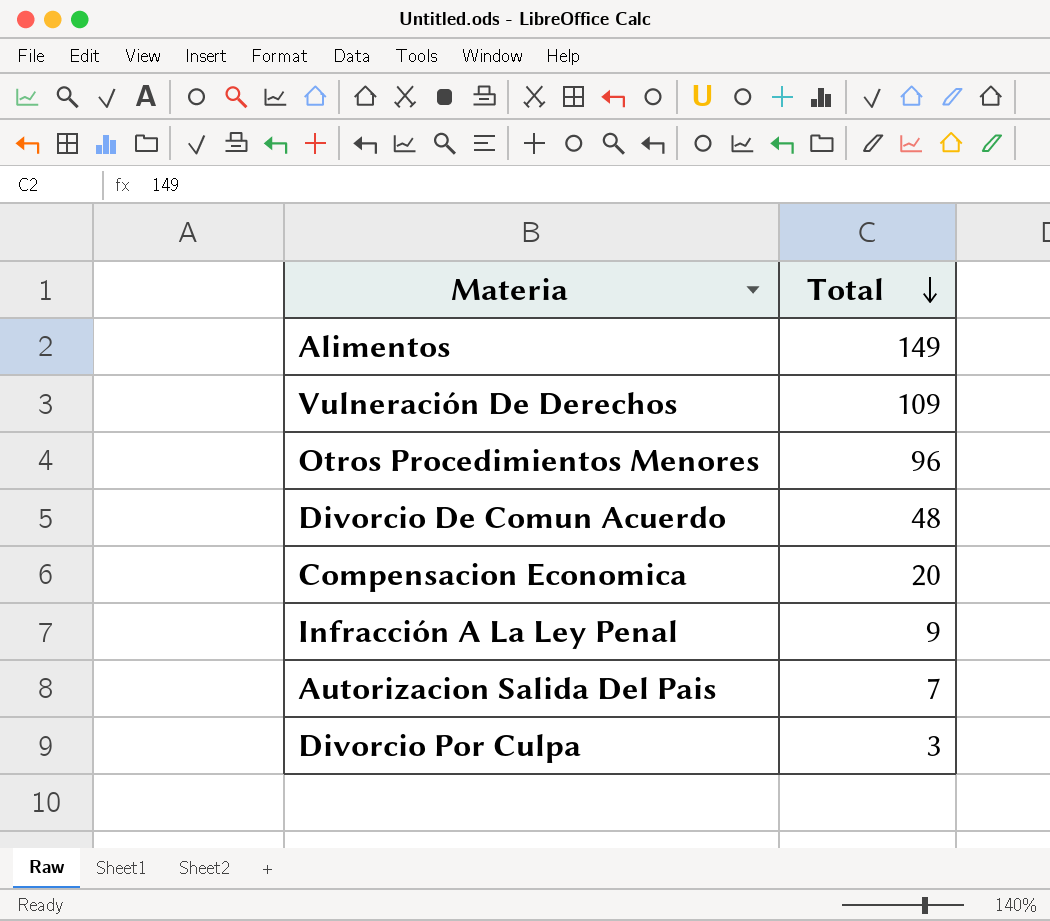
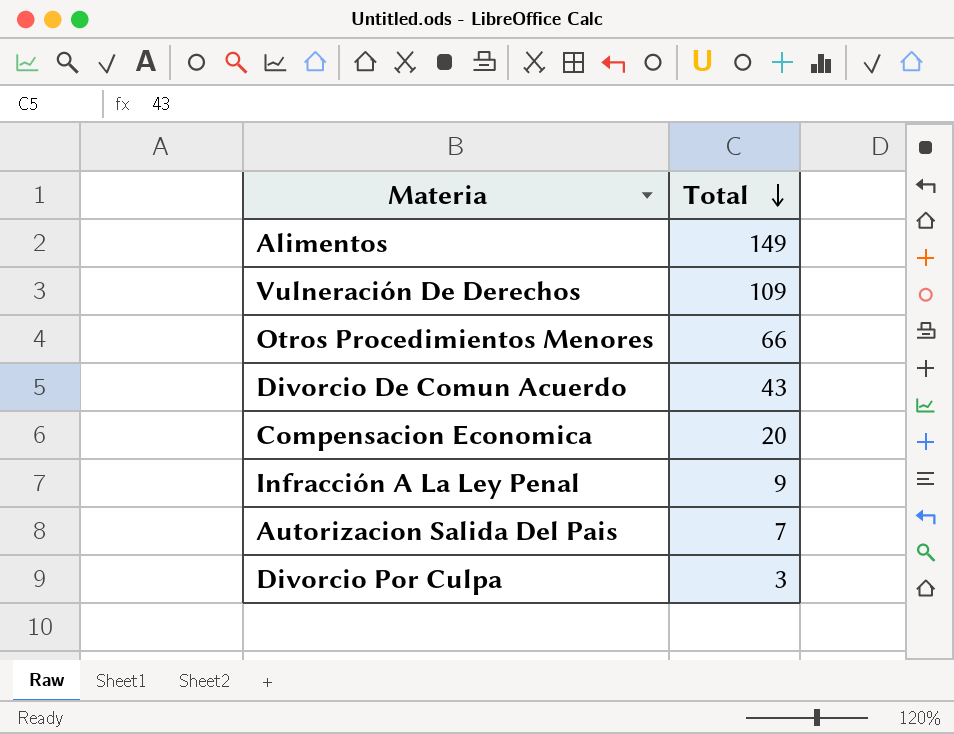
Otros Procedimientos Menores | Total: 96 -> 66
Divorcio De Comun Acuerdo | Total: 48 -> 43

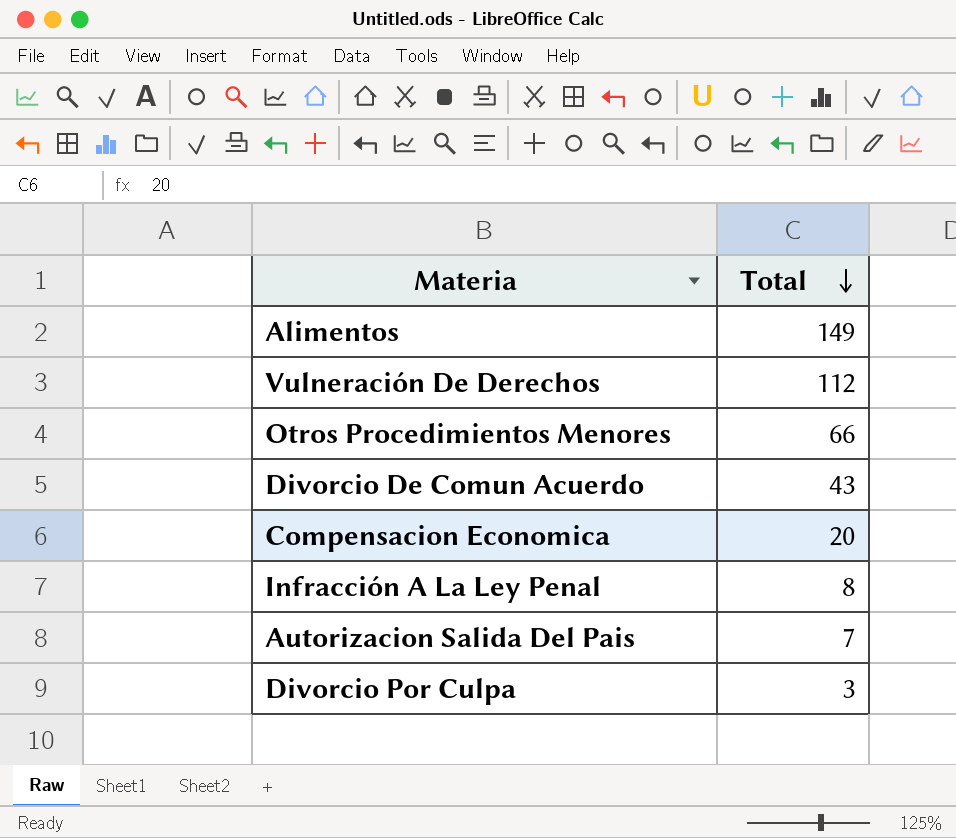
Vulneración De Derechos | Total: 109 -> 112
Infracción A La Ley Penal | Total: 9 -> 8

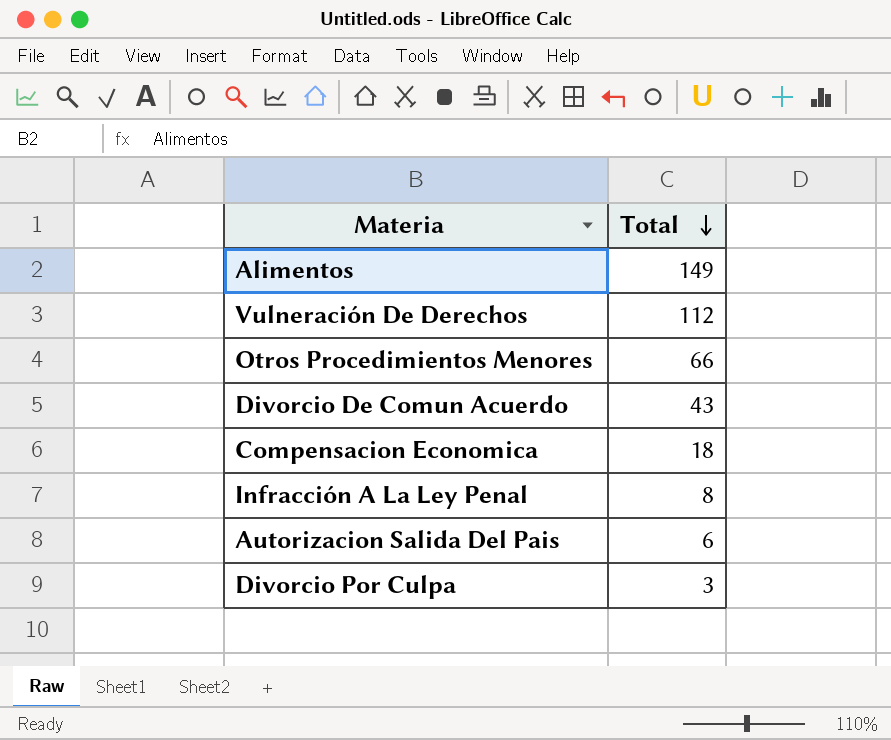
Compensacion Economica | Total: 20 -> 18
Autorizacion Salida Del Pais | Total: 7 -> 6

